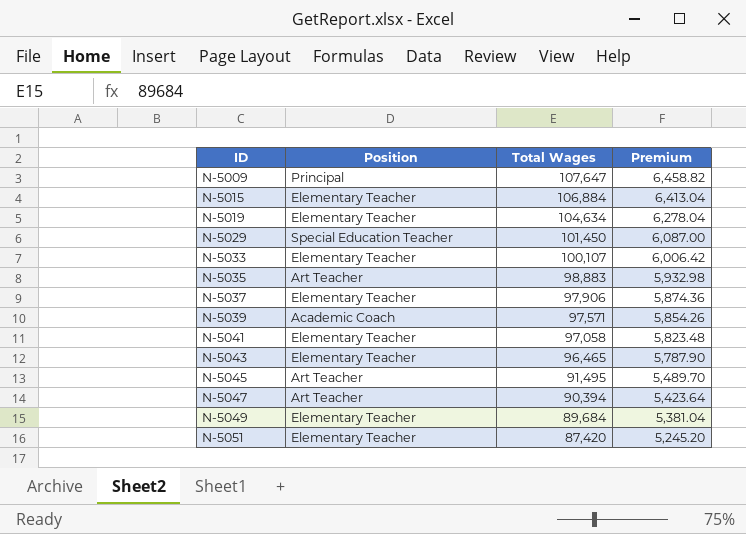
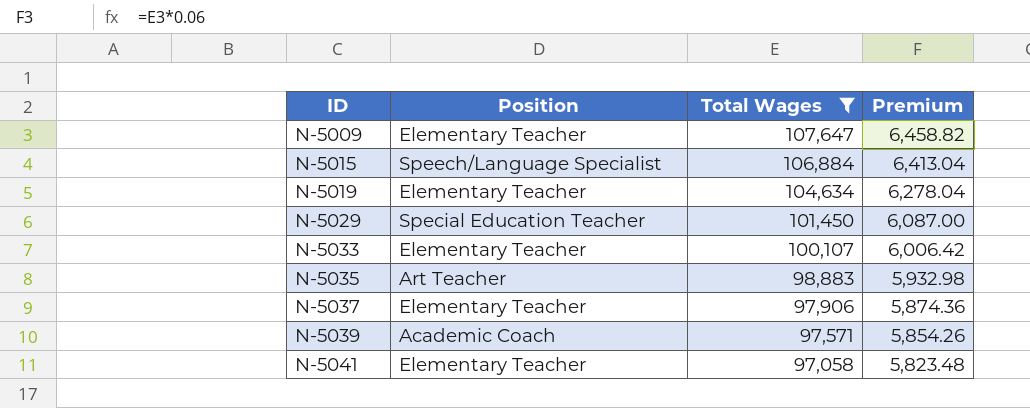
filter: none -> Total Wages >= 97,058
N-5009 | Position: Principal -> Elementary Teacher
N-5015 | Position: Elementary Teacher -> Speech/Language Specialist

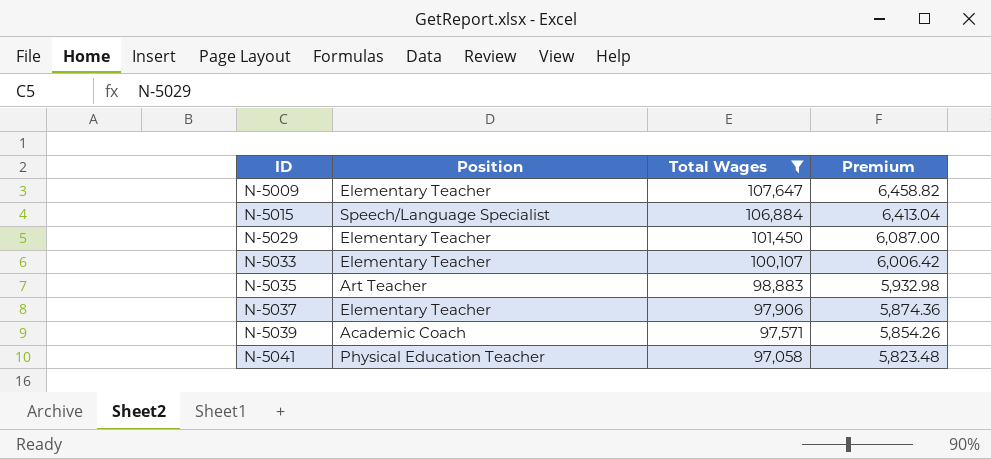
row N-5019: Elementary Teacher | 104,634 | 6,278.04 -> none
N-5029 | Position: Special Education Teacher -> Elementary Teacher
N-5041 | Position: Elementary Teacher -> Physical Education Teacher

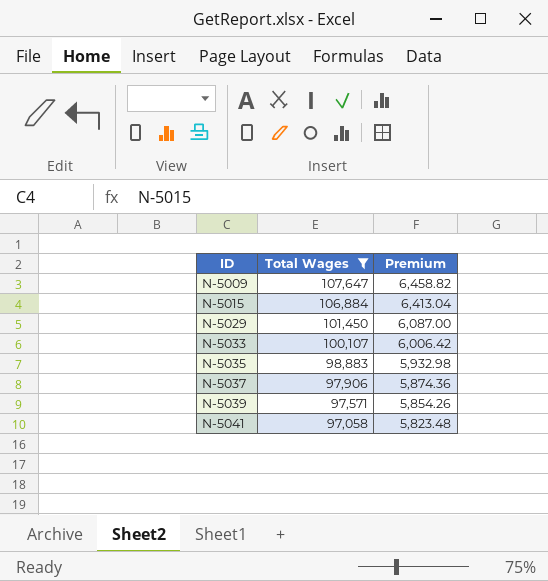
column Position | position: 2 -> none

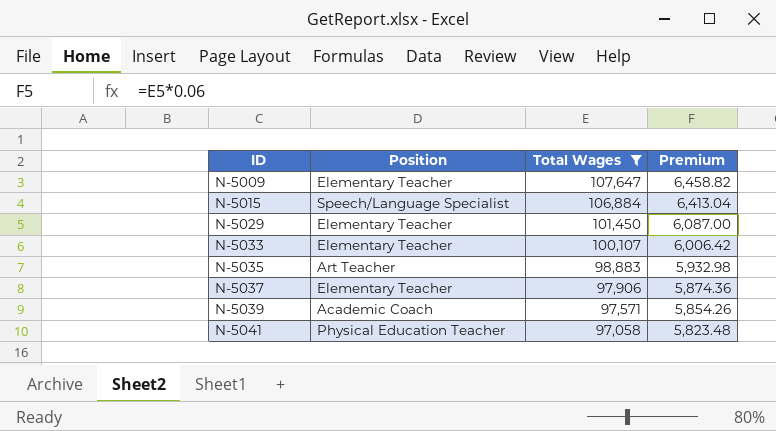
column Position | position: none -> 2

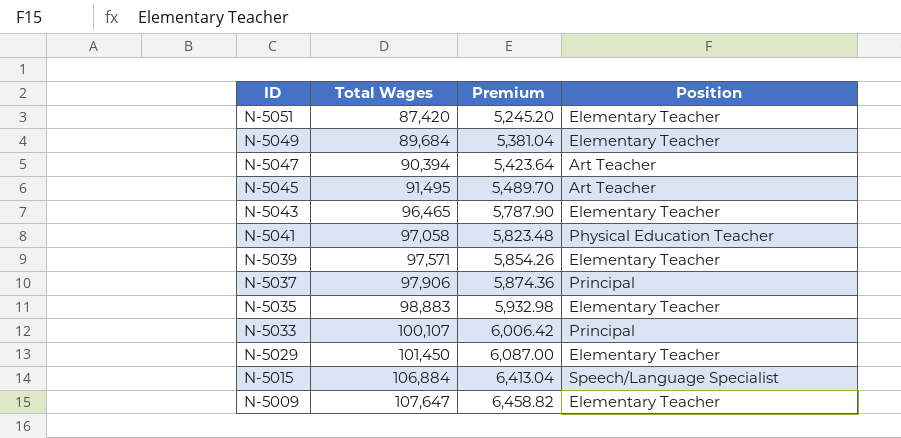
filter: Total Wages >= 97,058 -> none
row order: ID ascending -> ID descending
column Position | position: 2 -> 4
N-5039 | Position: Academic Coach -> Elementary Teacher
N-5037 | Position: Elementary Teacher -> Principal
N-5035 | Position: Art Teacher -> Elementary Teacher
N-5033 | Position: Elementary Teacher -> Principal

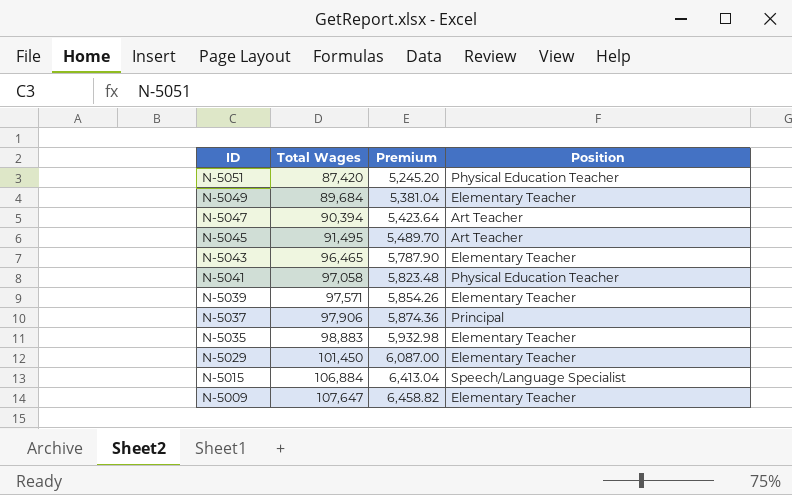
row N-5033: 100,107 | 6,006.42 | Principal -> none
N-5051 | Position: Elementary Teacher -> Physical Education Teacher

